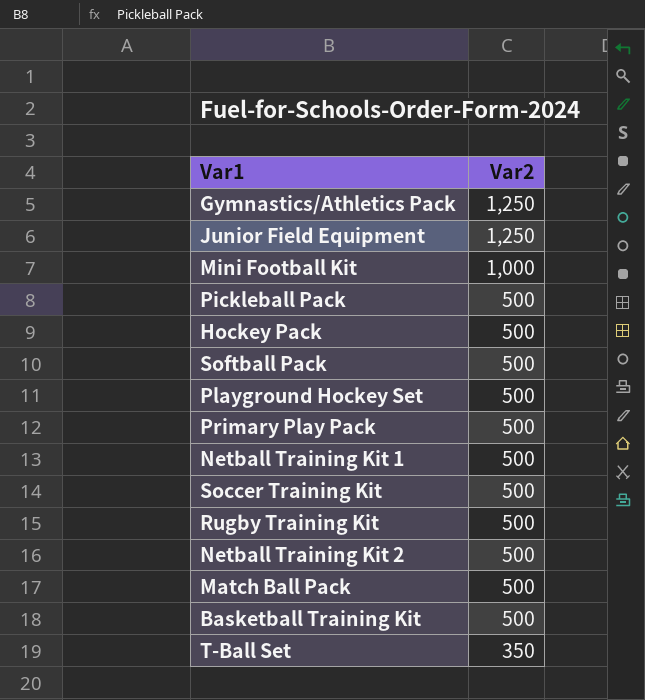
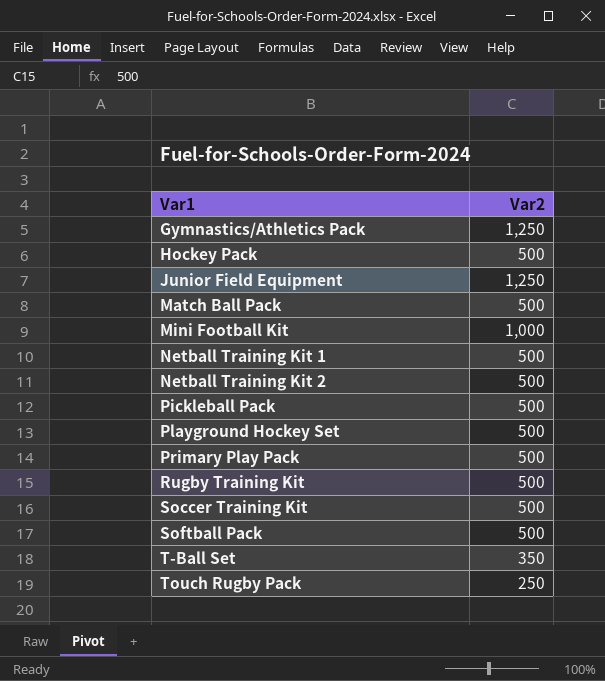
row order: Var2 descending -> Var1 ascending
row Basketball Training Kit: 500 -> none
row Touch Rugby Pack: none -> 250

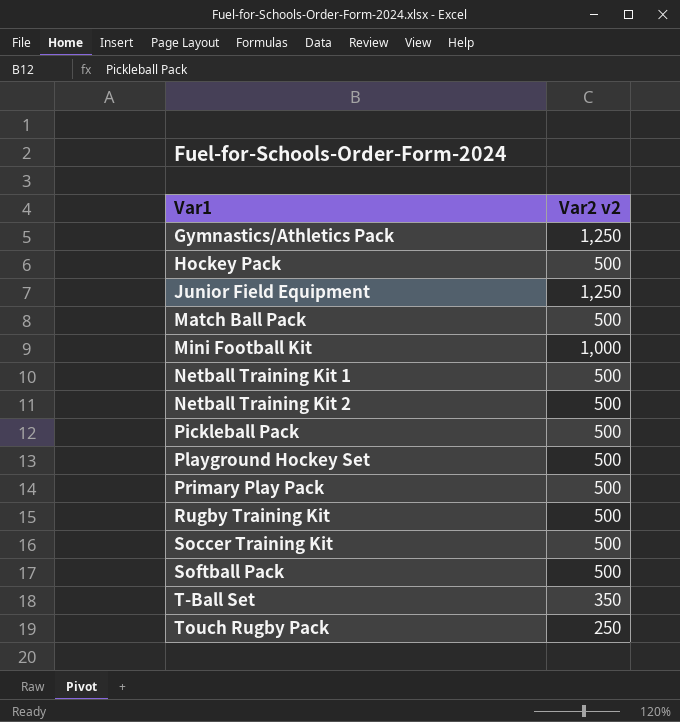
column name: Var2 -> Var2 v2

